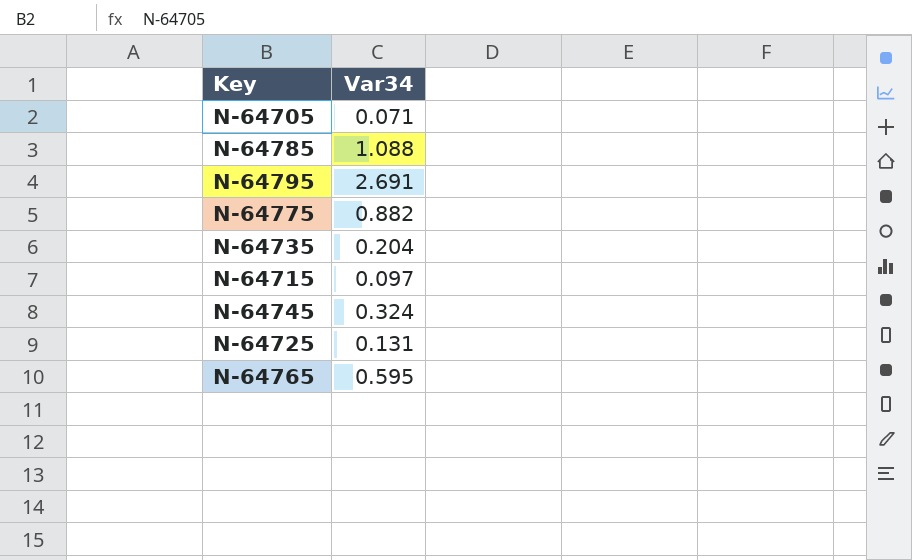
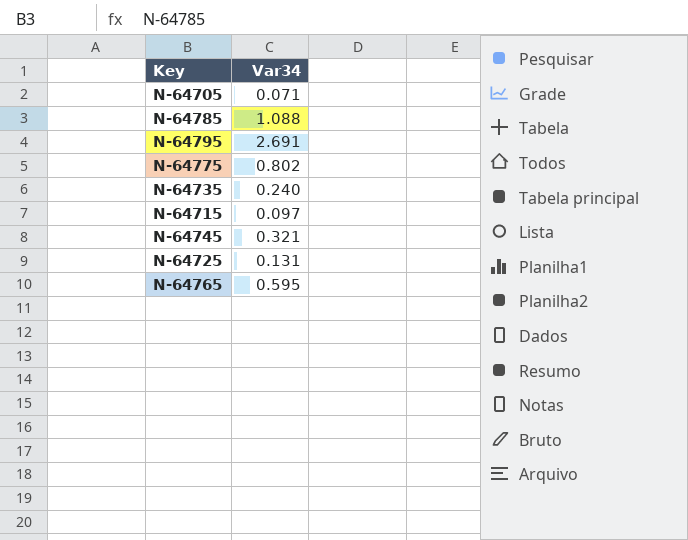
N-64775 | Var34: 0.882 -> 0.802
N-64735 | Var34: 0.204 -> 0.240
N-64745 | Var34: 0.324 -> 0.321

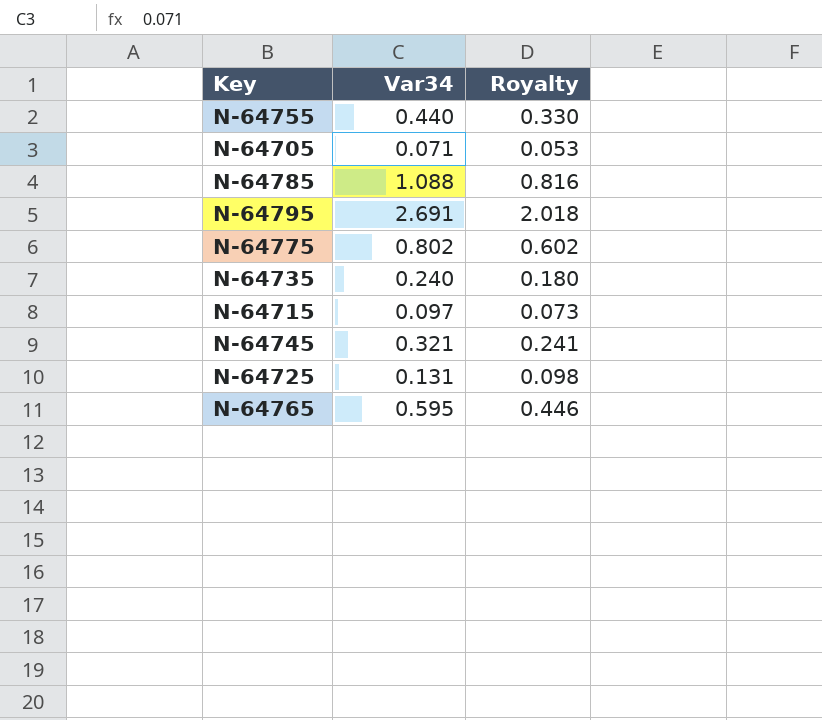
column Royalty | formula: none -> [Var34] * 0.75
row N-64755: none -> 0.440 | 0.330

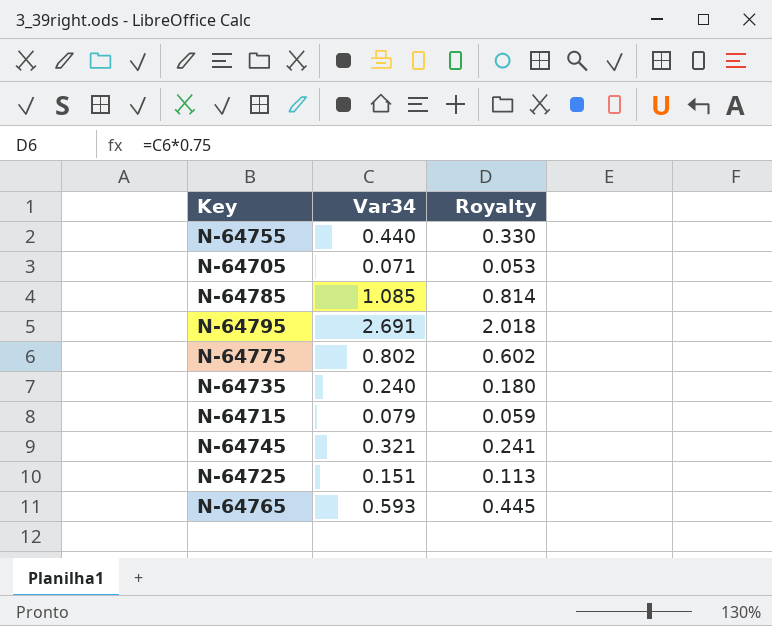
N-64785 | Var34: 1.088 -> 1.085
N-64785 | Royalty: 0.816 -> 0.814
N-64715 | Var34: 0.097 -> 0.079
N-64715 | Royalty: 0.073 -> 0.059
N-64725 | Var34: 0.131 -> 0.151
N-64725 | Royalty: 0.098 -> 0.113
N-64765 | Var34: 0.595 -> 0.593
N-64765 | Royalty: 0.446 -> 0.445

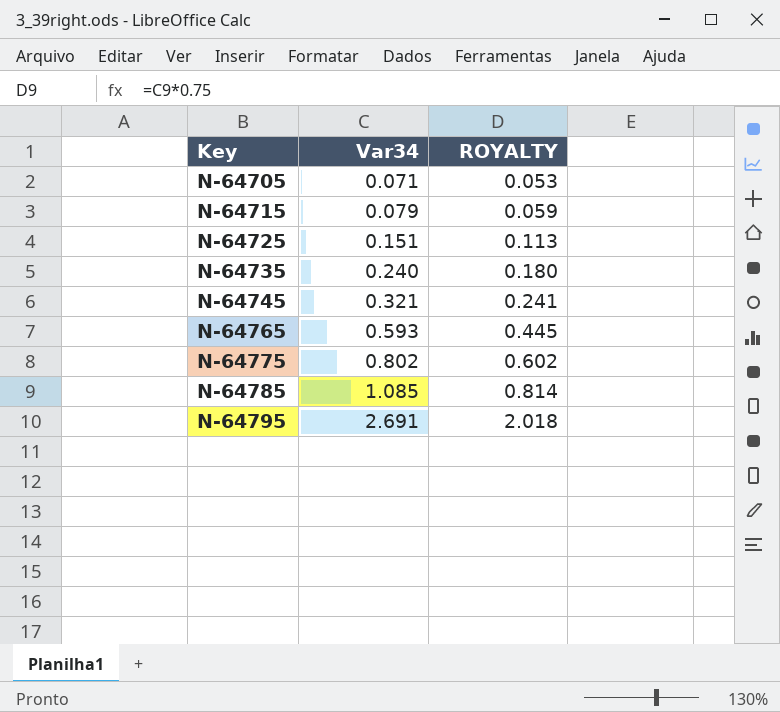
row order: none -> Key ascending
column name: Royalty -> ROYALTY
row N-64755: 0.440 | 0.330 -> none

